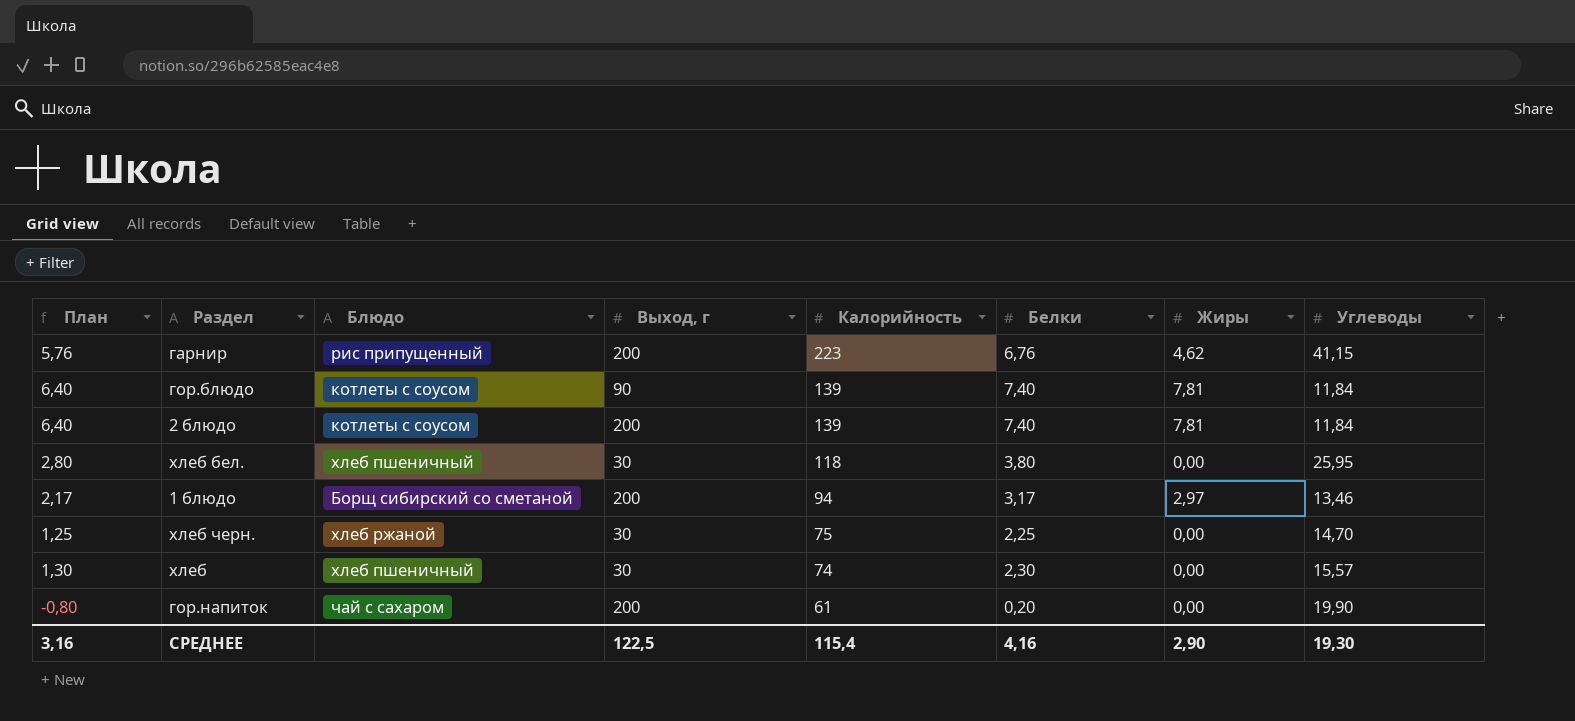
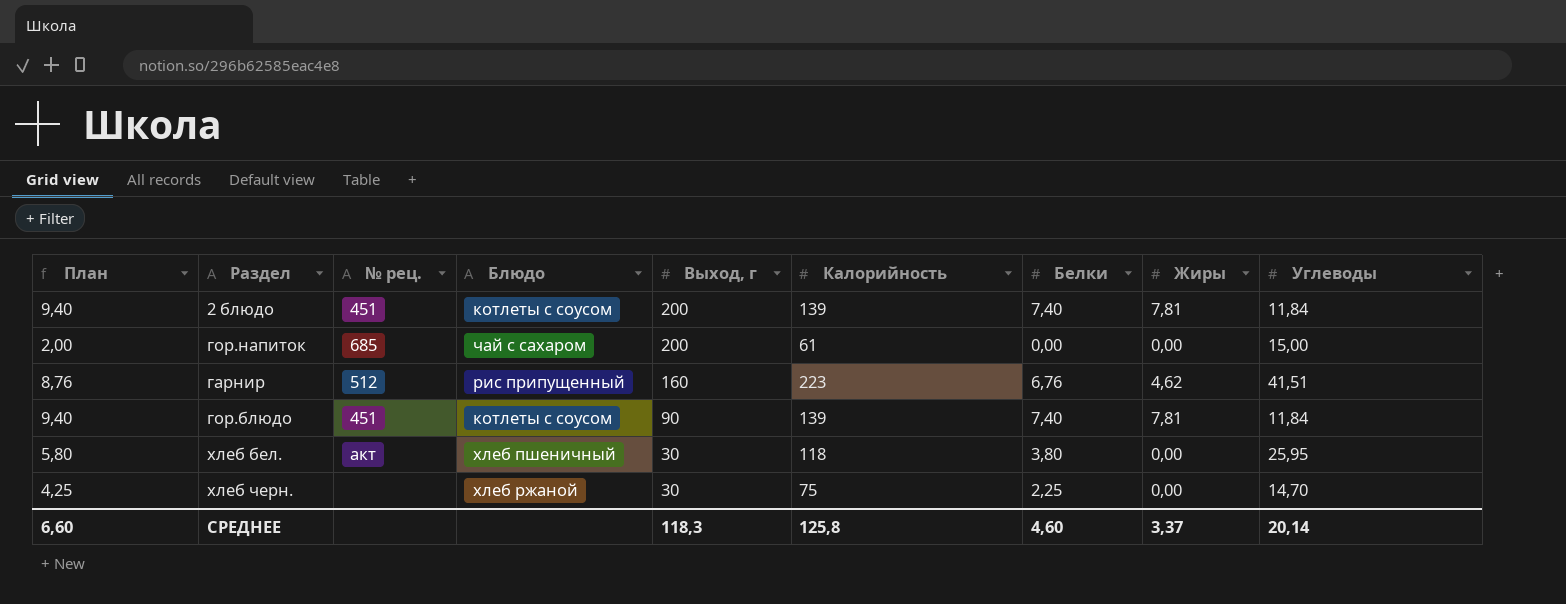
row order: Калорийность descending -> Выход, г descending
column План | formula: [Белки] - 1 -> [Белки] + 2
column № рец. | position: none -> 3
row 1 блюдо: 2,17 | Борщ сибирский со сметаной | 200 | 94 | 3,17 | 2,97 | 13,46 -> none
row хлеб: 1,30 | хлеб пшеничный | 30 | 74 | 2,30 | 0,00 | 15,57 -> none
гор.напиток | Белки: 0,20 -> 0,00
гор.напиток | Углеводы: 19,90 -> 15,00
гарнир | Выход, г: 200 -> 160
гарнир | Углеводы: 41,15 -> 41,51
СРЕДНЕЕ | План: 3,16 -> 6,60
СРЕДНЕЕ | Выход, г: 122,5 -> 118,3
СРЕДНЕЕ | Калорийность: 115,4 -> 125,8
СРЕДНЕЕ | Белки: 4,16 -> 4,60
СРЕДНЕЕ | Жиры: 2,90 -> 3,37
СРЕДНЕЕ | Углеводы: 19,30 -> 20,14

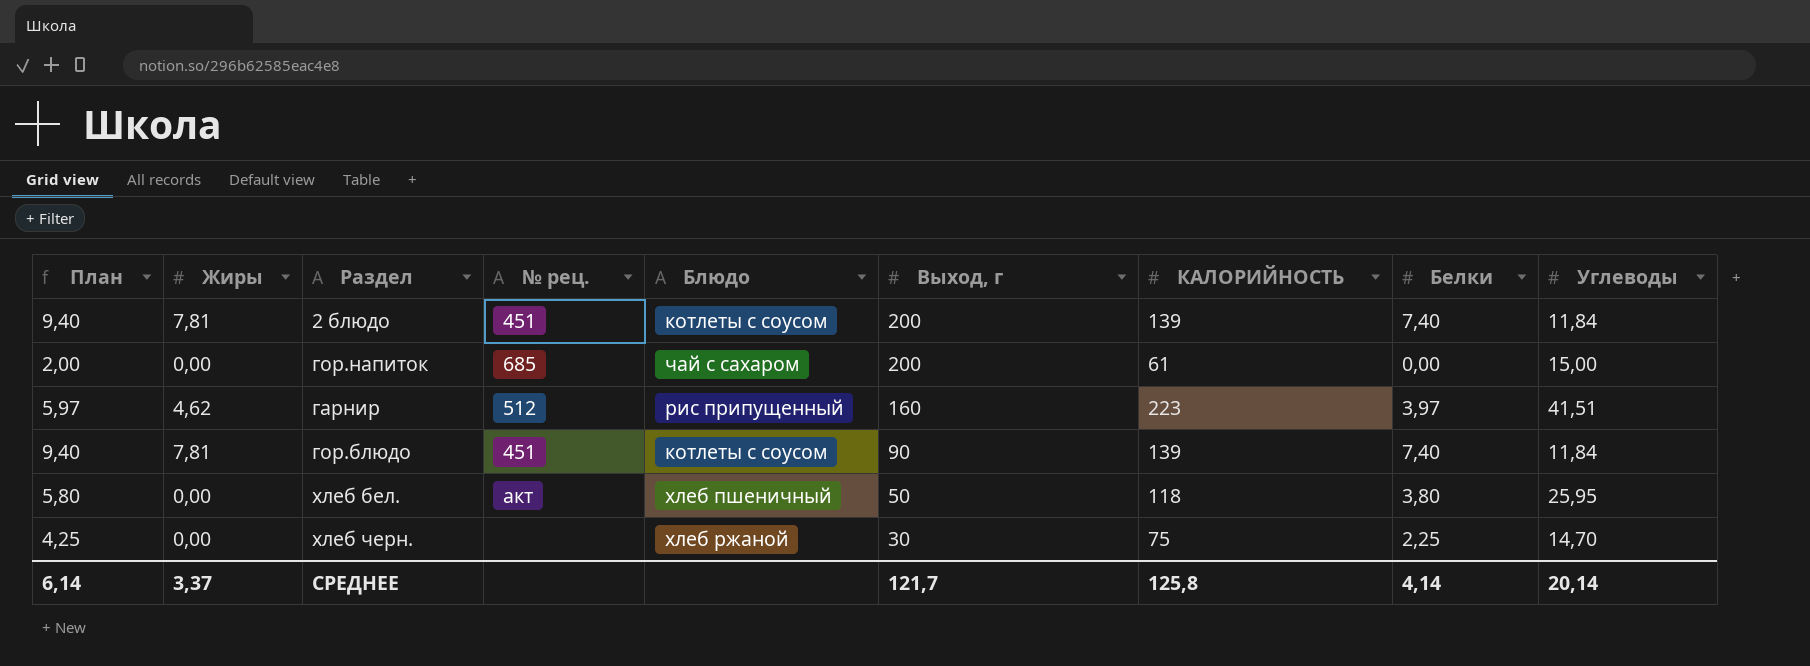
column Жиры | position: 8 -> 2
column name: Калорийность -> КАЛОРИЙНОСТЬ
гарнир | План: 8,76 -> 5,97
гарнир | Белки: 6,76 -> 3,97
хлеб бел. | Выход, г: 30 -> 50
СРЕДНЕЕ | План: 6,60 -> 6,14
СРЕДНЕЕ | Выход, г: 118,3 -> 121,7
СРЕДНЕЕ | Белки: 4,60 -> 4,14

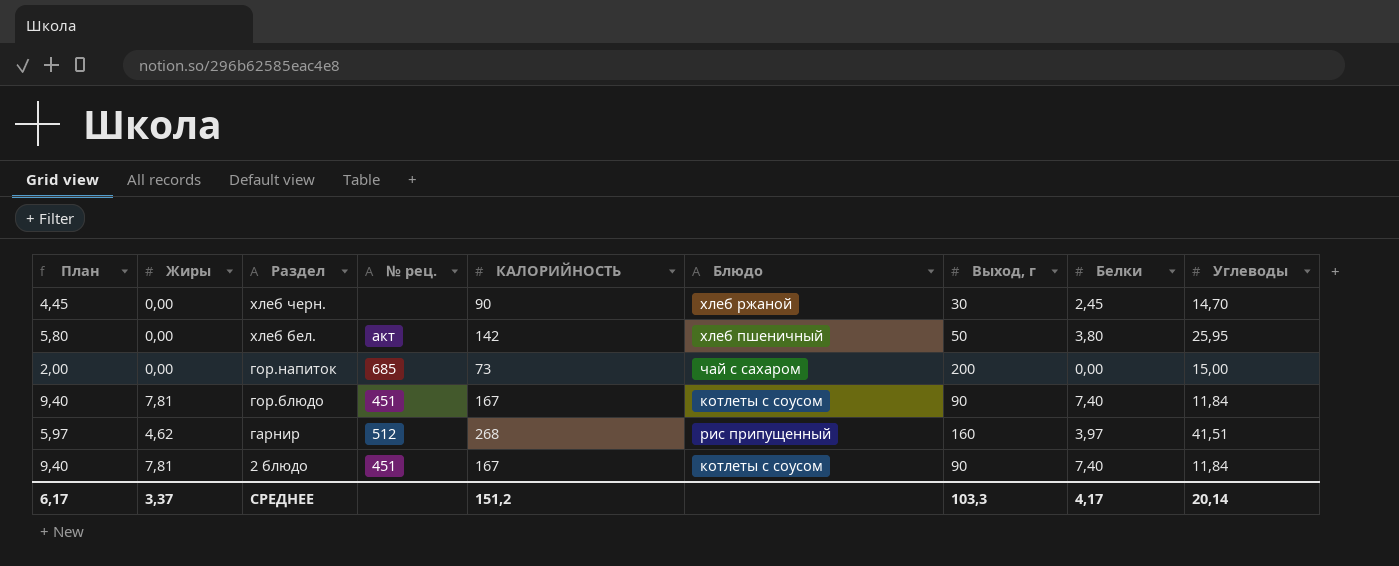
row order: Выход, г descending -> Раздел descending
column КАЛОРИЙНОСТЬ | position: 7 -> 5
хлеб черн. | План: 4,25 -> 4,45
хлеб черн. | КАЛОРИЙНОСТЬ: 75 -> 90
хлеб черн. | Белки: 2,25 -> 2,45
хлеб бел. | КАЛОРИЙНОСТЬ: 118 -> 142
гор.напиток | КАЛОРИЙНОСТЬ: 61 -> 73
гор.блюдо | КАЛОРИЙНОСТЬ: 139 -> 167
гарнир | КАЛОРИЙНОСТЬ: 223 -> 268
2 блюдо | КАЛОРИЙНОСТЬ: 139 -> 167
2 блюдо | Выход, г: 200 -> 90
СРЕДНЕЕ | План: 6,14 -> 6,17
СРЕДНЕЕ | КАЛОРИЙНОСТЬ: 125,8 -> 151,2
СРЕДНЕЕ | Выход, г: 121,7 -> 103,3
СРЕДНЕЕ | Белки: 4,14 -> 4,17

